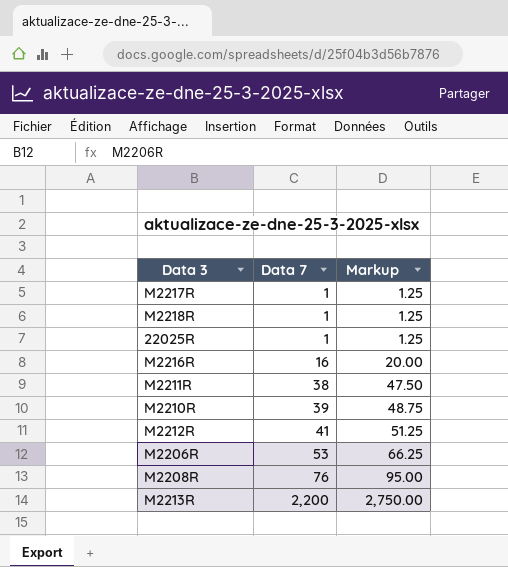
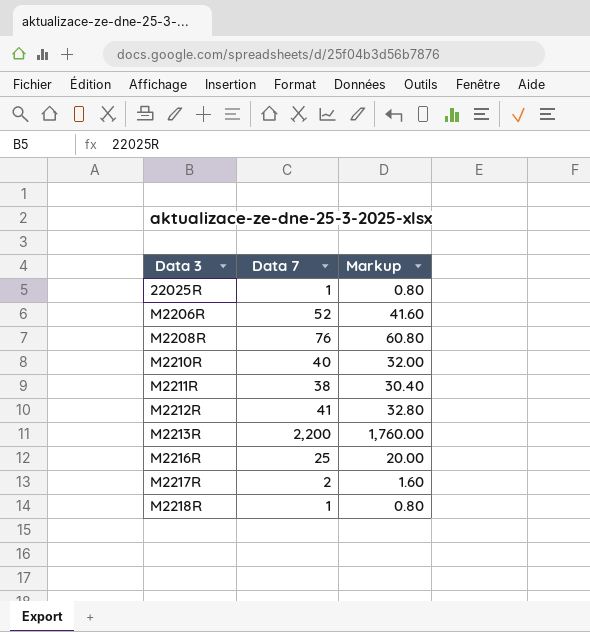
row order: Data 7 ascending -> Data 3 ascending
column Markup | formula: [Data 7] * 1.25 -> [Data 7] * 0.8
M2206R | Data 7: 53 -> 52
M2210R | Data 7: 39 -> 40
M2216R | Data 7: 16 -> 25
M2217R | Data 7: 1 -> 2

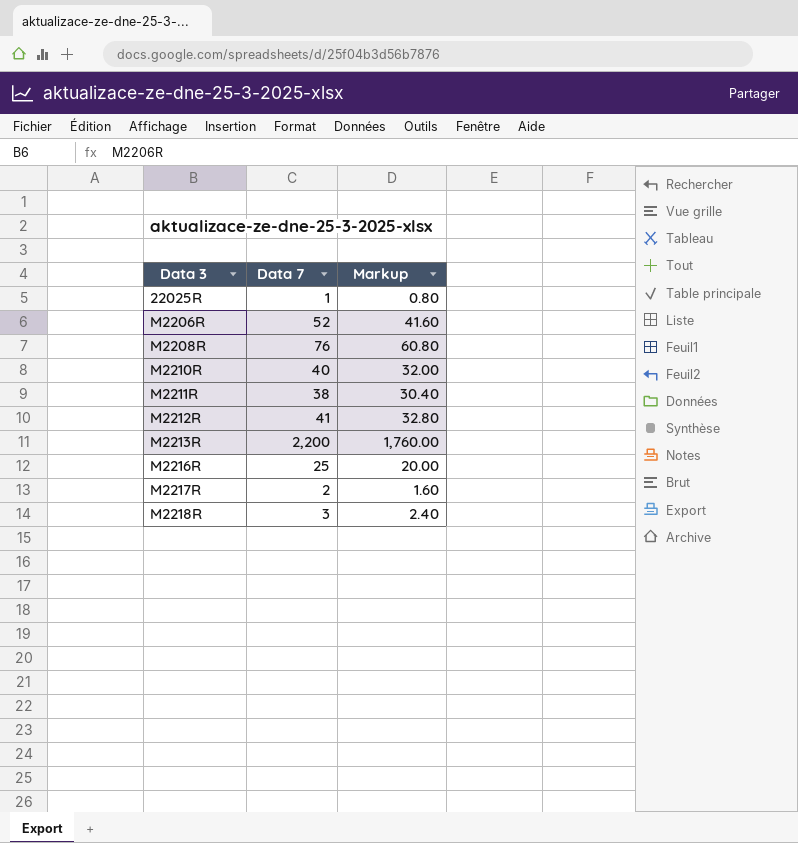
M2218R | Data 7: 1 -> 3
M2218R | Markup: 0.80 -> 2.40

